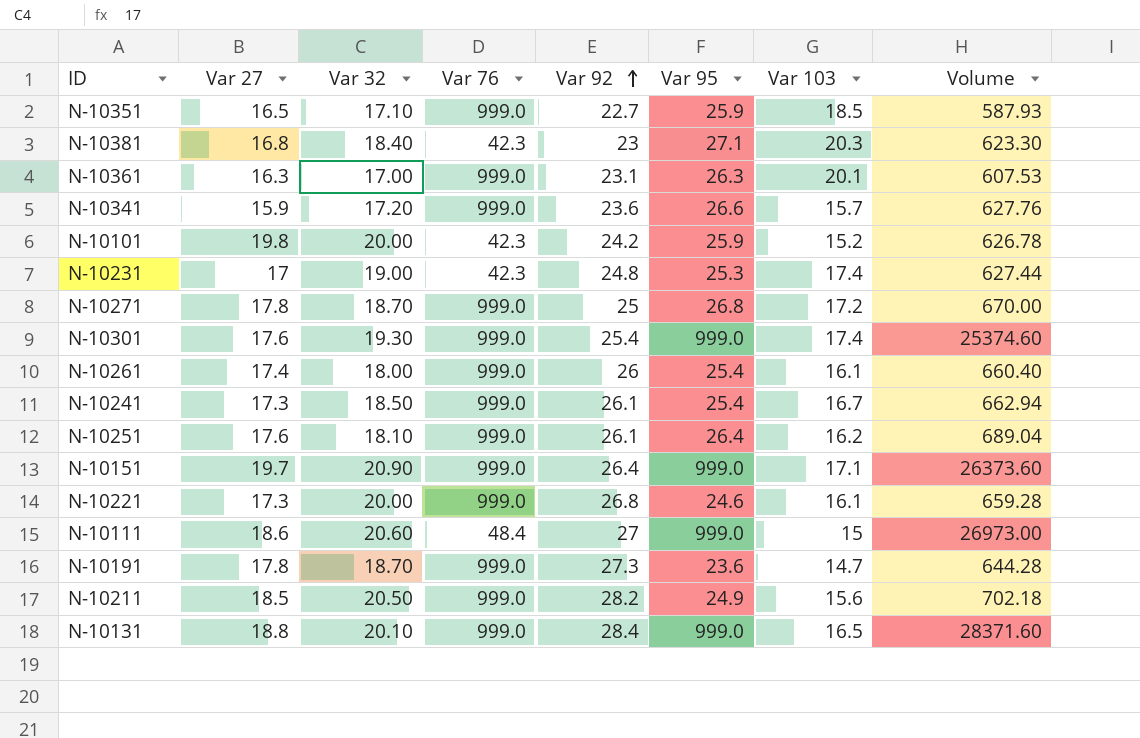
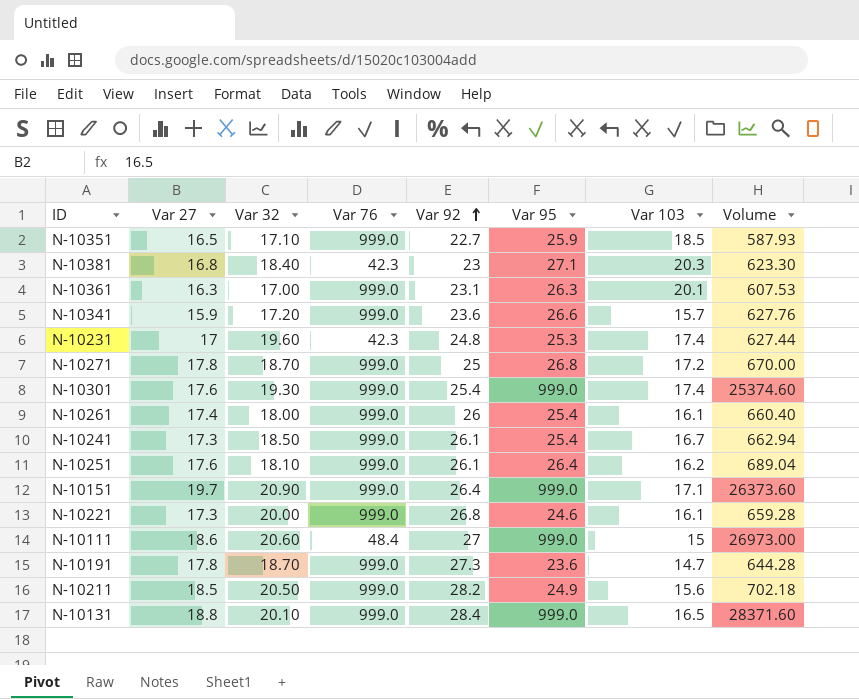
row N-10101: 19.8 | 20.00 | 42.3 | 24.2 | 25.9 | 15.2 | 626.78 -> none
N-10231 | Var 32: 19.00 -> 19.60

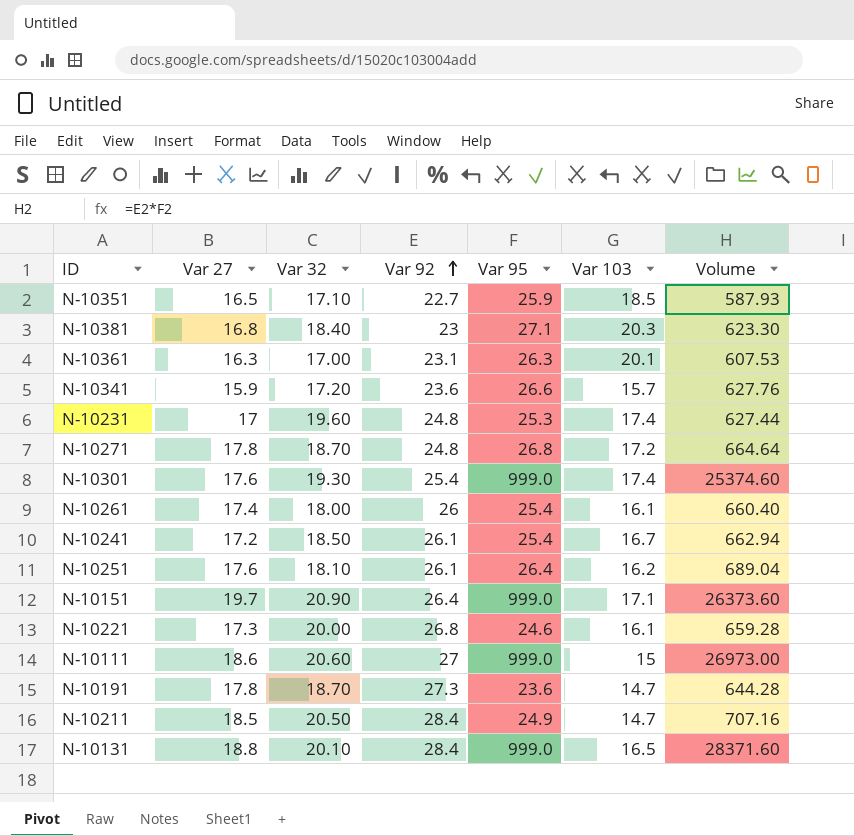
column Var 76 | position: 4 -> none
N-10271 | Var 92: 25 -> 24.8
N-10271 | Volume: 670.00 -> 664.64
N-10241 | Var 27: 17.3 -> 17.2
N-10211 | Var 92: 28.2 -> 28.4
N-10211 | Var 103: 15.6 -> 14.7
N-10211 | Volume: 702.18 -> 707.16

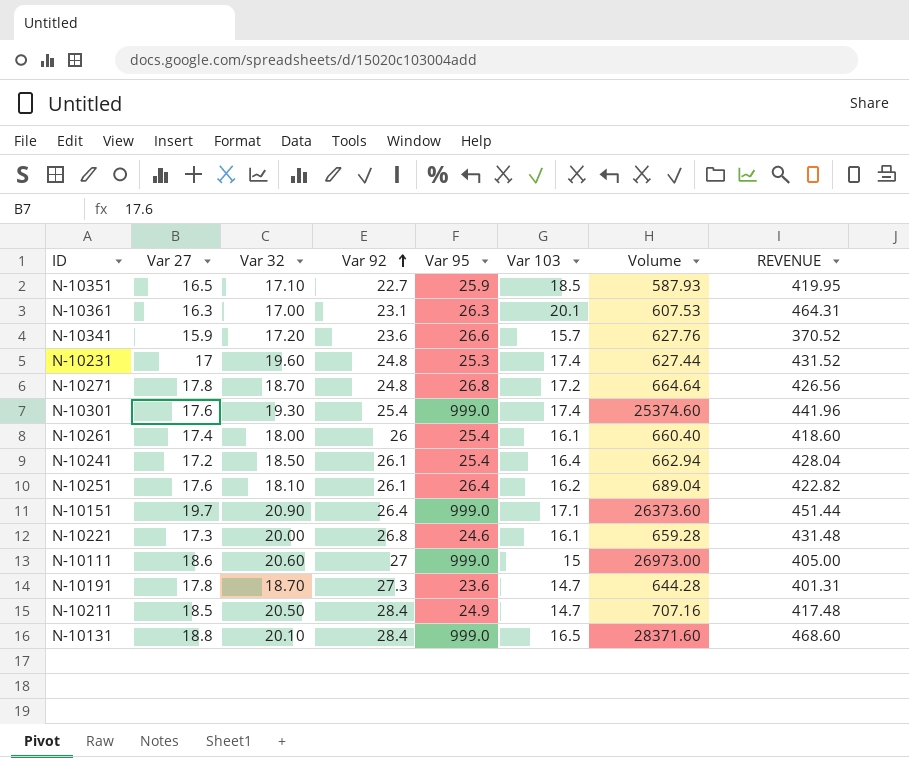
column REVENUE | formula: none -> [Var 92] * [Var 103]
row N-10381: 16.8 | 18.40 | 23 | 27.1 | 20.3 | 623.30 -> none
N-10241 | Var 103: 16.7 -> 16.4

